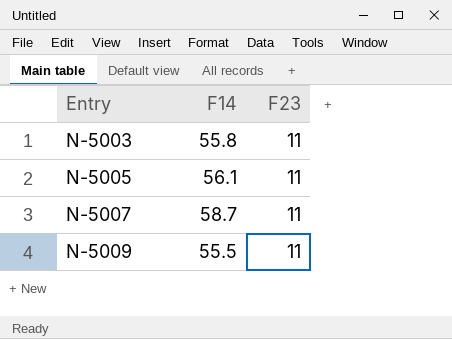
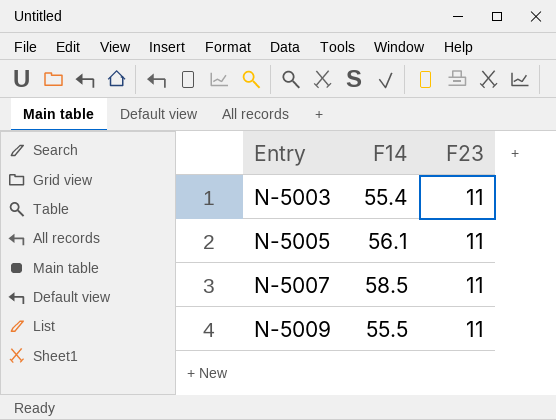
N-5003 | F14: 55.8 -> 55.4
N-5007 | F14: 58.7 -> 58.5

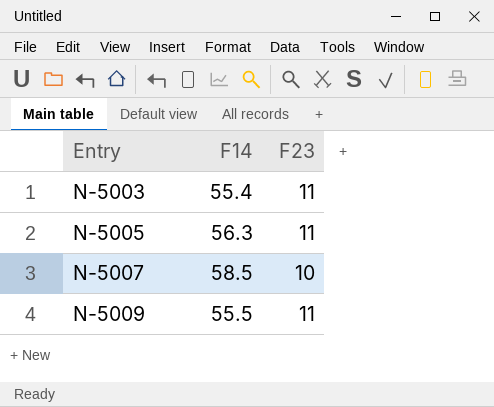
N-5005 | F14: 56.1 -> 56.3
N-5007 | F23: 11 -> 10

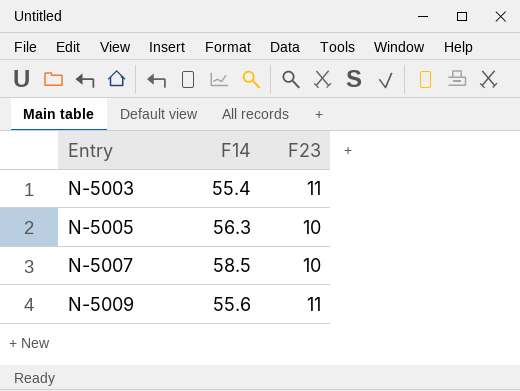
N-5005 | F23: 11 -> 10
N-5009 | F14: 55.5 -> 55.6

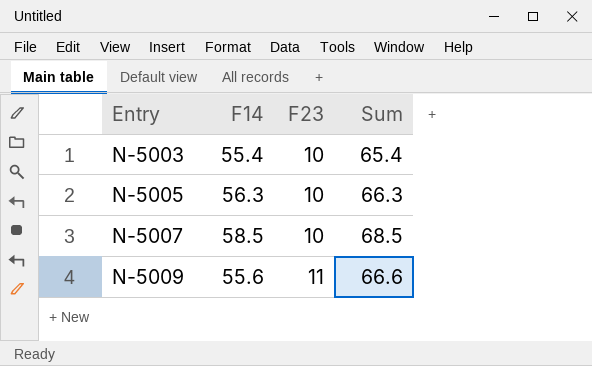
column Sum | formula: none -> [F14] + [F23]
N-5003 | F23: 11 -> 10

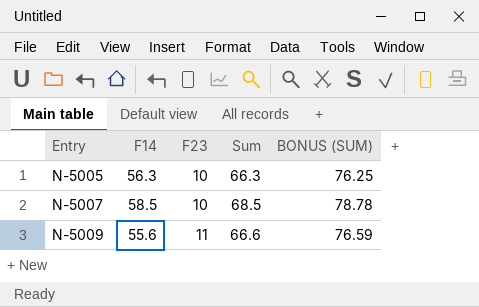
column BONUS (SUM) | formula: none -> [Sum] * 1.15
row N-5003: 55.4 | 10 | 65.4 -> none

